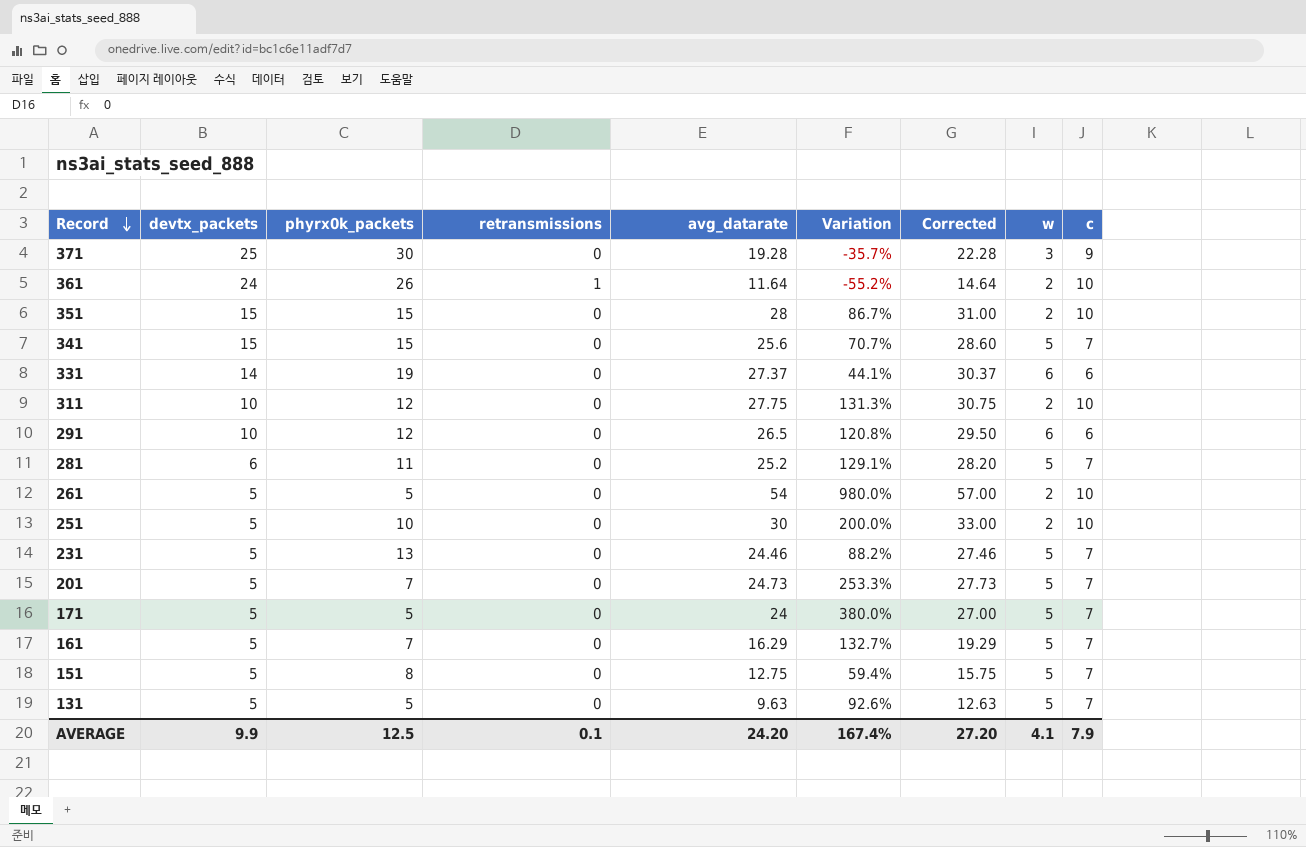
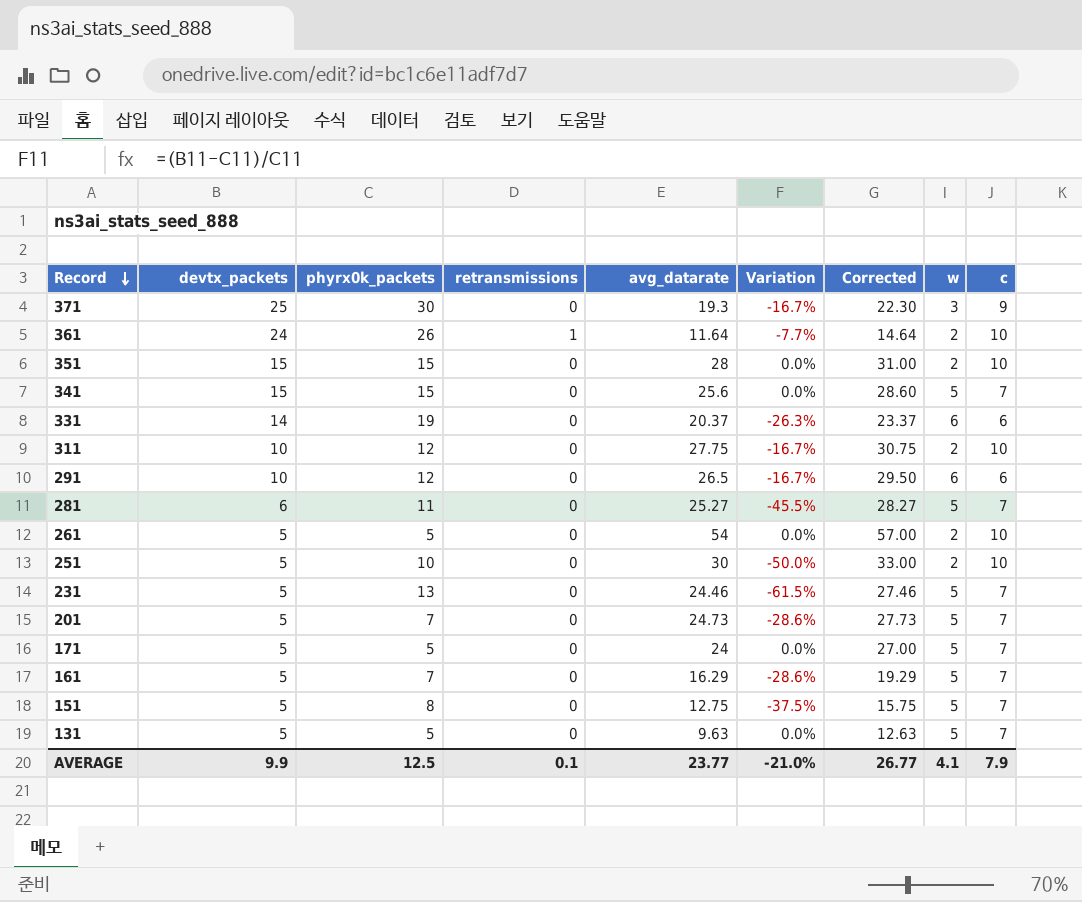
column Variation | formula: ([avg_datarate] - [phyrx0k_packets]) / [phyrx0k_packets] -> ([devtx_packets] - [phyrx0k_packets]) / [phyrx0k_packets]
371 | avg_datarate: 19.28 -> 19.3
371 | Corrected: 22.28 -> 22.30
331 | avg_datarate: 27.37 -> 20.37
331 | Corrected: 30.37 -> 23.37
281 | avg_datarate: 25.2 -> 25.27
281 | Corrected: 28.20 -> 28.27
AVERAGE | avg_datarate: 24.20 -> 23.77
AVERAGE | Variation: 167.4% -> -21.0%
AVERAGE | Corrected: 27.20 -> 26.77

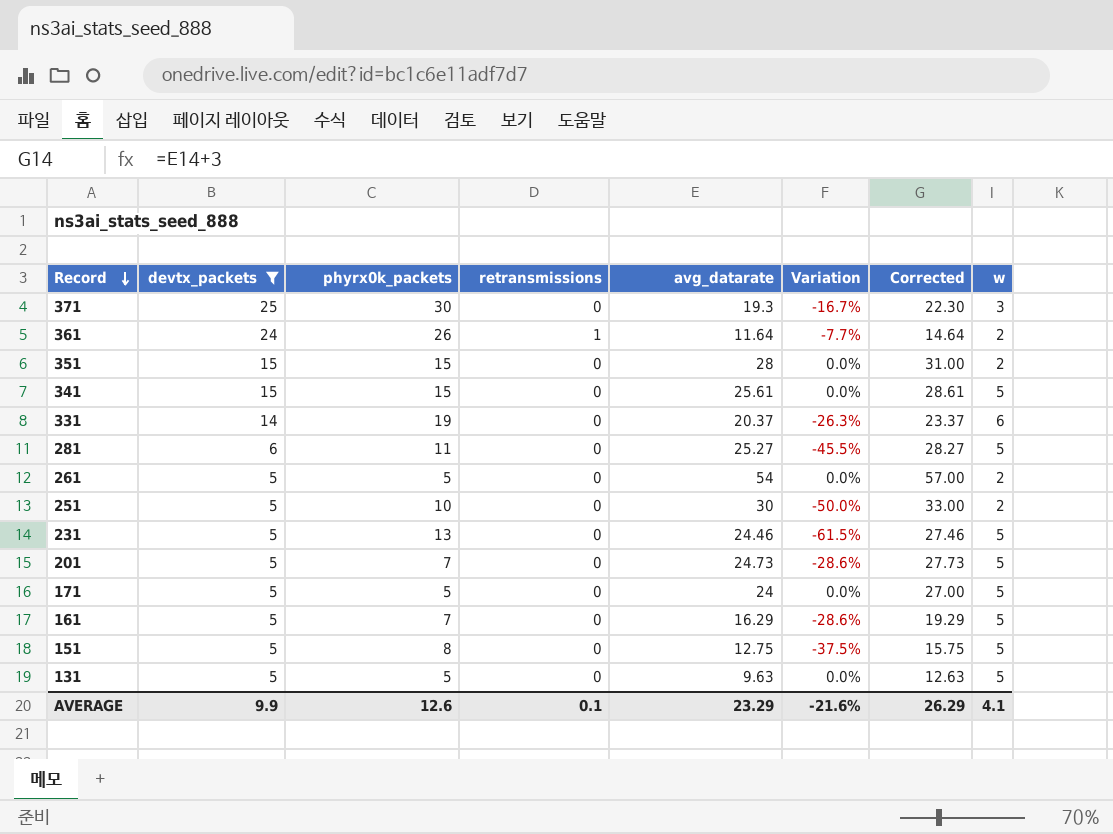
filter: none -> devtx_packets != 10
column c | position: 9 -> none
341 | avg_datarate: 25.6 -> 25.61
341 | Corrected: 28.60 -> 28.61
AVERAGE | phyrx0k_packets: 12.5 -> 12.6
AVERAGE | avg_datarate: 23.77 -> 23.29
AVERAGE | Variation: -21.0% -> -21.6%
AVERAGE | Corrected: 26.77 -> 26.29

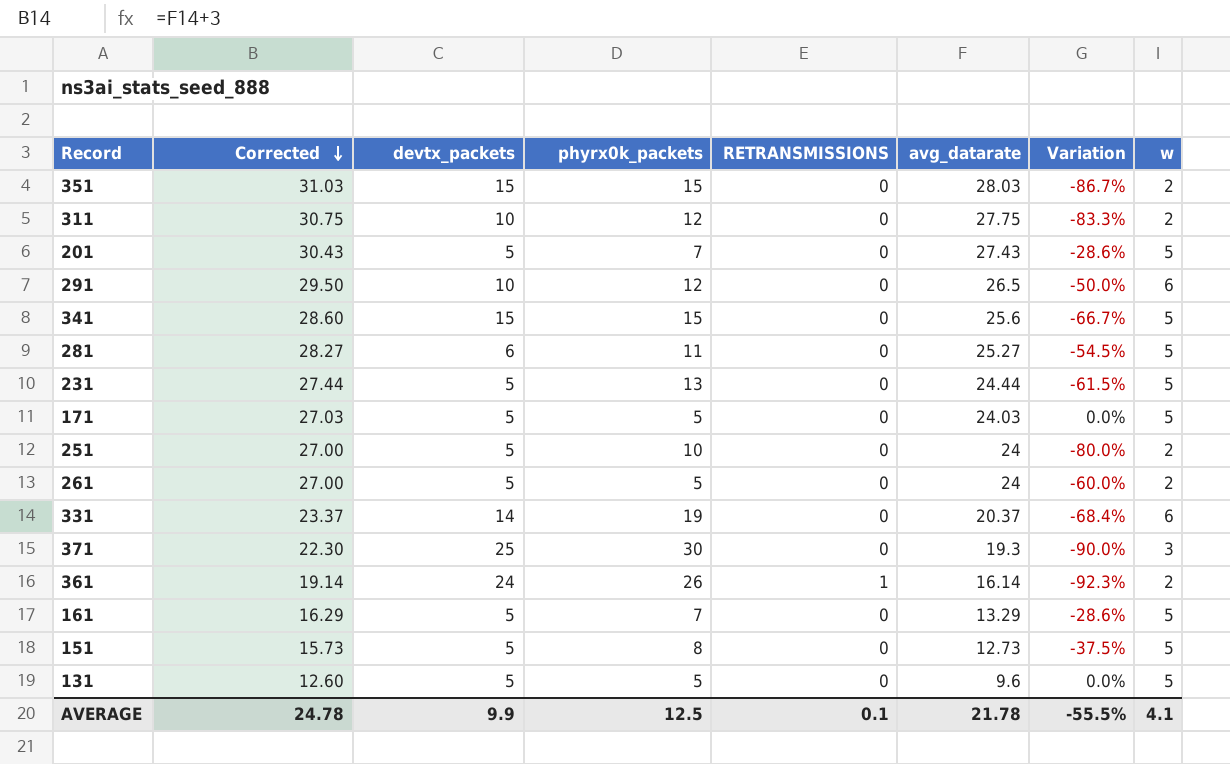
filter: devtx_packets != 10 -> none
row order: Record descending -> Corrected descending
column Corrected | position: 7 -> 2
column name: retransmissions -> RETRANSMISSIONS
column Variation | formula: ([devtx_packets] - [phyrx0k_packets]) / [phyrx0k_packets] -> ([w] - [phyrx0k_packets]) / [phyrx0k_packets]
351 | Corrected: 31.00 -> 31.03
351 | avg_datarate: 28 -> 28.03
201 | Corrected: 27.73 -> 30.43
201 | avg_datarate: 24.73 -> 27.43
341 | Corrected: 28.61 -> 28.60
341 | avg_datarate: 25.61 -> 25.6
231 | Corrected: 27.46 -> 27.44
231 | avg_datarate: 24.46 -> 24.44
171 | Corrected: 27.00 -> 27.03
171 | avg_datarate: 24 -> 24.03
251 | Corrected: 33.00 -> 27.00
251 | avg_datarate: 30 -> 24
261 | Corrected: 57.00 -> 27.00
261 | avg_datarate: 54 -> 24
361 | Corrected: 14.64 -> 19.14
361 | avg_datarate: 11.64 -> 16.14
161 | Corrected: 19.29 -> 16.29
161 | avg_datarate: 16.29 -> 13.29
151 | Corrected: 15.75 -> 15.73
151 | avg_datarate: 12.75 -> 12.73
131 | Corrected: 12.63 -> 12.60
131 | avg_datarate: 9.63 -> 9.6
AVERAGE | Corrected: 26.29 -> 24.78
AVERAGE | phyrx0k_packets: 12.6 -> 12.5
AVERAGE | avg_datarate: 23.29 -> 21.78
AVERAGE | Variation: -21.6% -> -55.5%

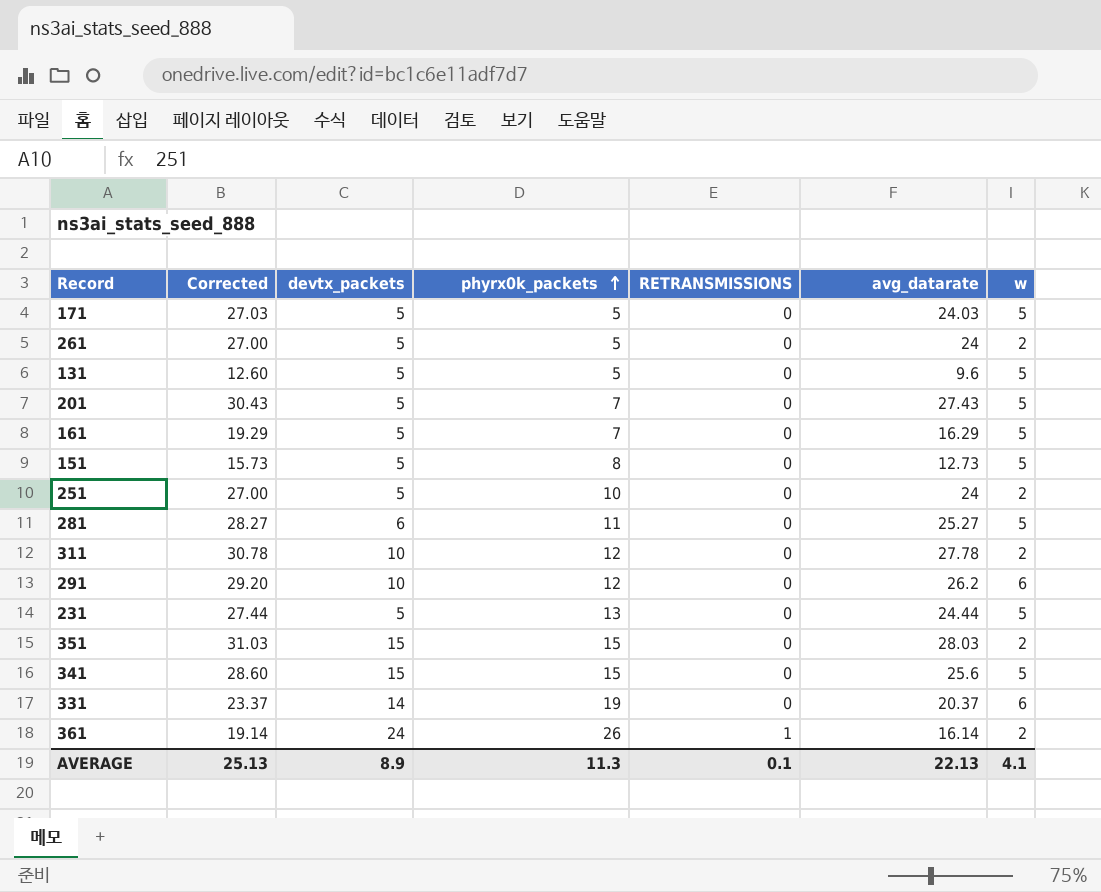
row order: Corrected descending -> phyrx0k_packets ascending
column Variation | formula: ([w] - [phyrx0k_packets]) / [phyrx0k_packets] -> none
row 371: 22.30 | 25 | 30 | 0 | 19.3 | -90.0% | 3 -> none
161 | Corrected: 16.29 -> 19.29
161 | avg_datarate: 13.29 -> 16.29
311 | Corrected: 30.75 -> 30.78
311 | avg_datarate: 27.75 -> 27.78
291 | Corrected: 29.50 -> 29.20
291 | avg_datarate: 26.5 -> 26.2
AVERAGE | Corrected: 24.78 -> 25.13
AVERAGE | devtx_packets: 9.9 -> 8.9
AVERAGE | phyrx0k_packets: 12.5 -> 11.3
AVERAGE | avg_datarate: 21.78 -> 22.13

